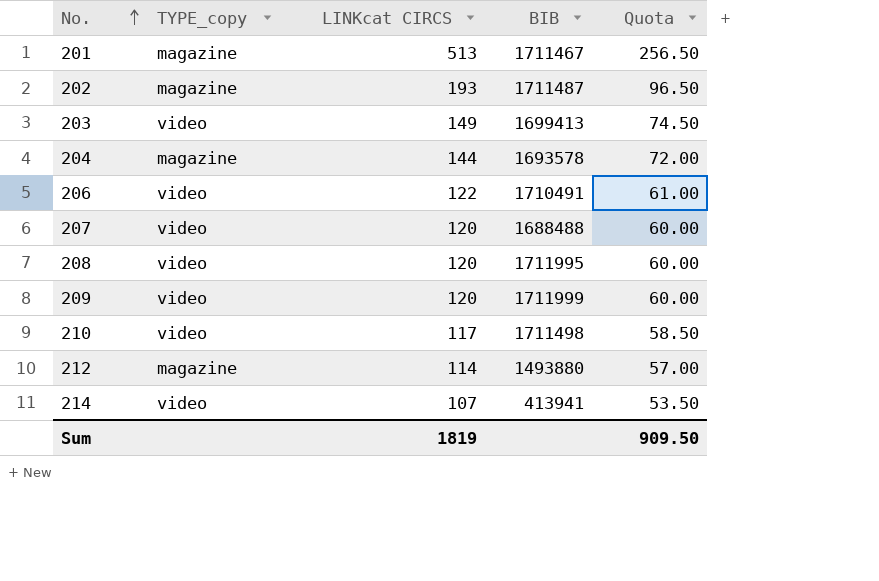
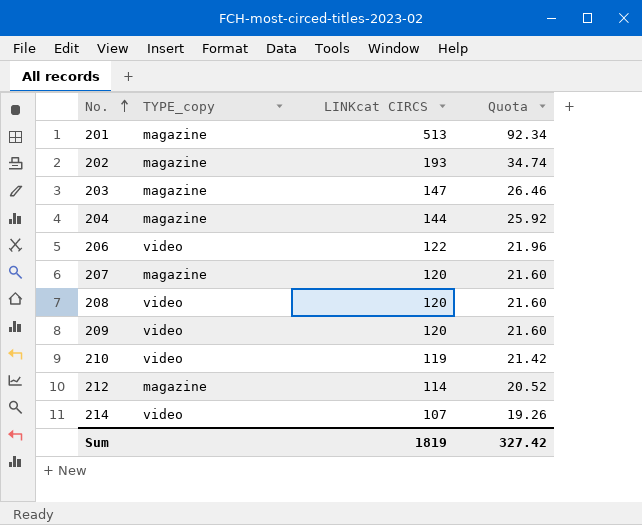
column BIB | position: 4 -> none
column Quota | formula: [LINKcat CIRCS] * 0.5 -> [LINKcat CIRCS] * 0.18
203 | TYPE_copy: video -> magazine
203 | LINKcat CIRCS: 149 -> 147
207 | TYPE_copy: video -> magazine
210 | LINKcat CIRCS: 117 -> 119
Sum | Quota: 909.50 -> 327.42

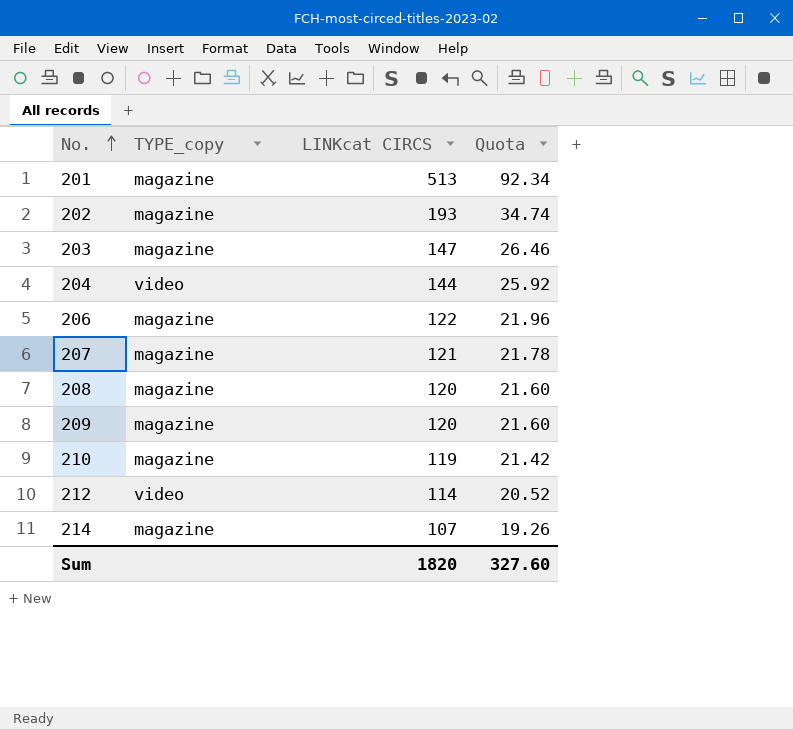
204 | TYPE_copy: magazine -> video
206 | TYPE_copy: video -> magazine
207 | LINKcat CIRCS: 120 -> 121
207 | Quota: 21.60 -> 21.78
208 | TYPE_copy: video -> magazine
209 | TYPE_copy: video -> magazine
210 | TYPE_copy: video -> magazine
212 | TYPE_copy: magazine -> video
214 | TYPE_copy: video -> magazine
Sum | LINKcat CIRCS: 1819 -> 1820
Sum | Quota: 327.42 -> 327.60

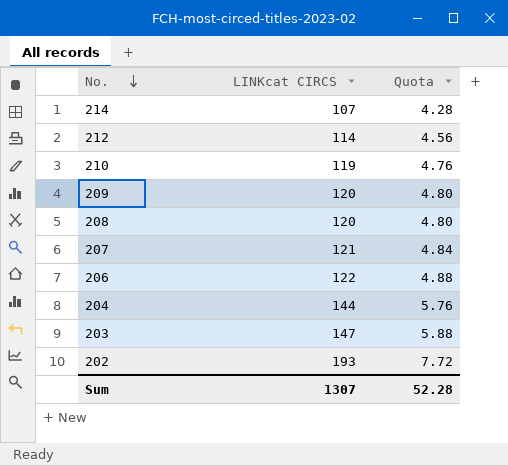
row order: No. ascending -> No. descending
column TYPE_copy | position: 2 -> none
column Quota | formula: [LINKcat CIRCS] * 0.18 -> [LINKcat CIRCS] * 0.04
row 201: magazine | 513 | 92.34 -> none
Sum | LINKcat CIRCS: 1820 -> 1307
Sum | Quota: 327.60 -> 52.28

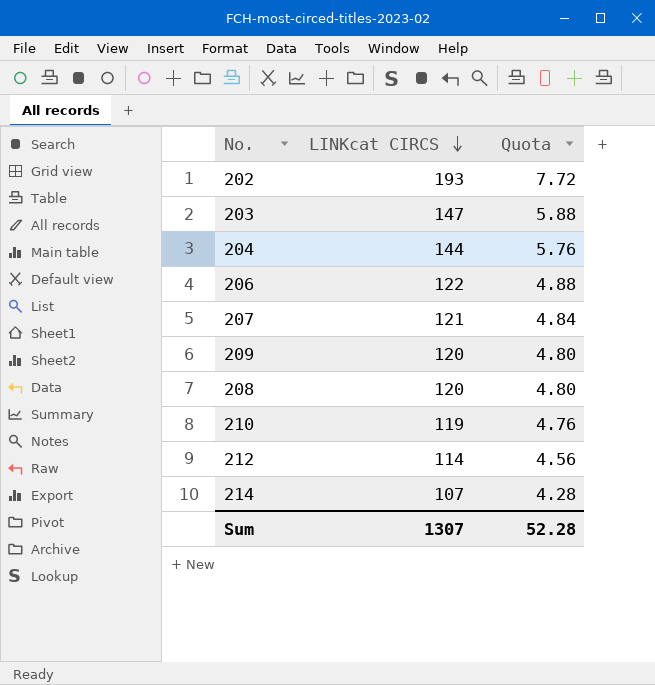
row order: No. descending -> LINKcat CIRCS descending

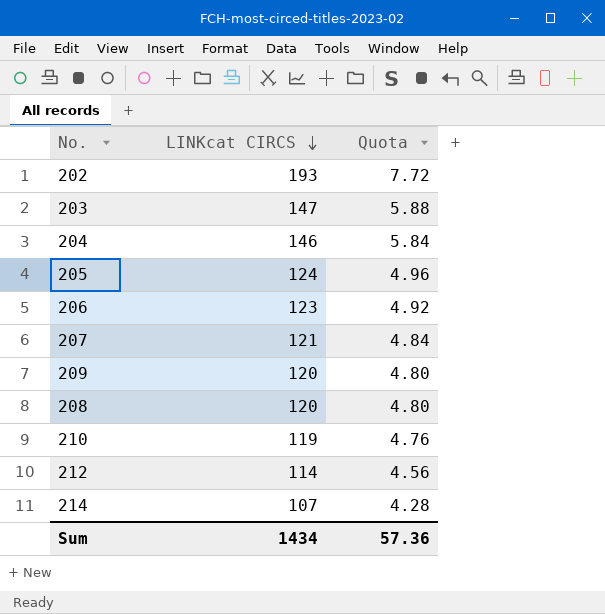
204 | LINKcat CIRCS: 144 -> 146
204 | Quota: 5.76 -> 5.84
row 205: none -> 124 | 4.96
206 | LINKcat CIRCS: 122 -> 123
206 | Quota: 4.88 -> 4.92
Sum | LINKcat CIRCS: 1307 -> 1434
Sum | Quota: 52.28 -> 57.36

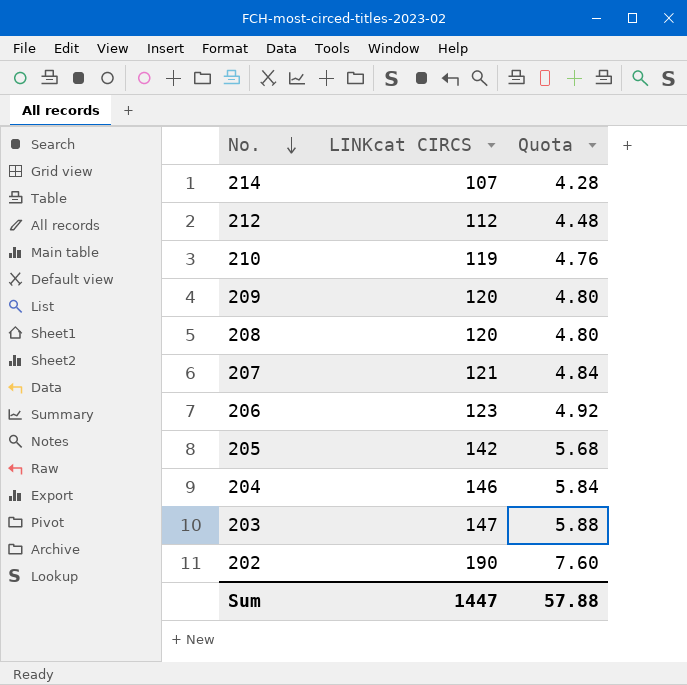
row order: LINKcat CIRCS descending -> No. descending
212 | LINKcat CIRCS: 114 -> 112
212 | Quota: 4.56 -> 4.48
205 | LINKcat CIRCS: 124 -> 142
205 | Quota: 4.96 -> 5.68
202 | LINKcat CIRCS: 193 -> 190
202 | Quota: 7.72 -> 7.60
Sum | LINKcat CIRCS: 1434 -> 1447
Sum | Quota: 57.36 -> 57.88

